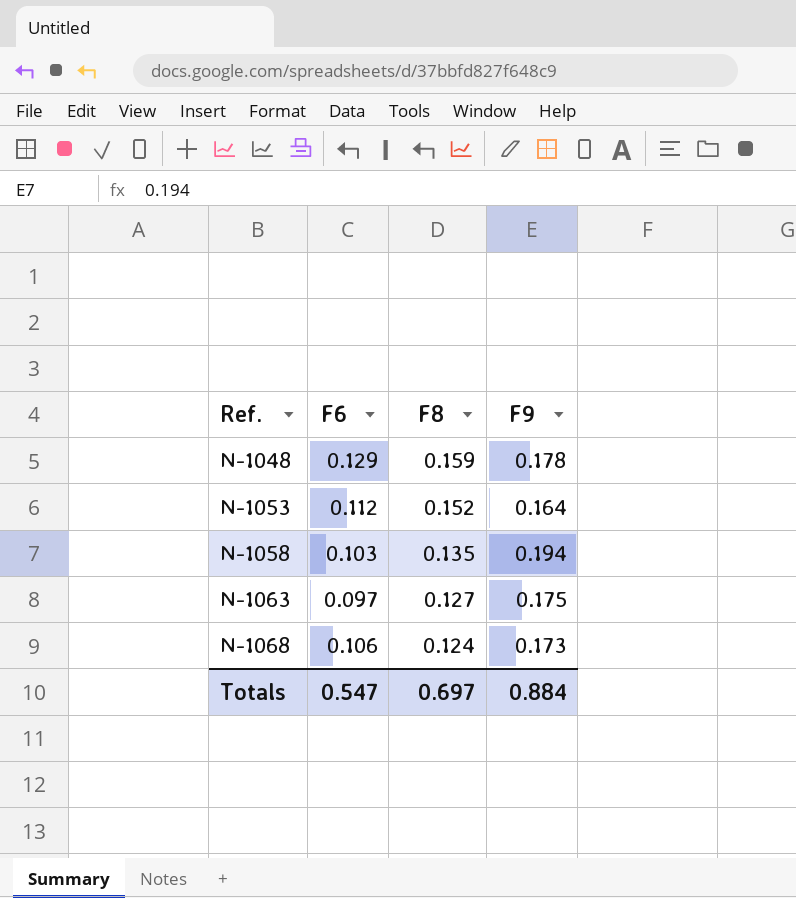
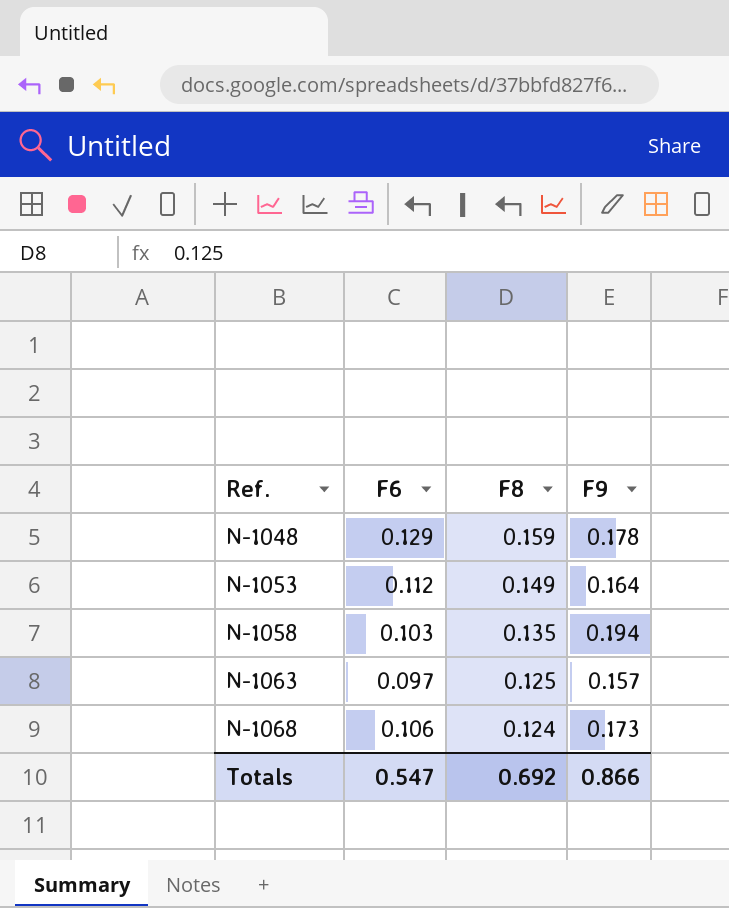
N-1053 | F8: 0.152 -> 0.149
N-1063 | F8: 0.127 -> 0.125
N-1063 | F9: 0.175 -> 0.157
Totals | F8: 0.697 -> 0.692
Totals | F9: 0.884 -> 0.866

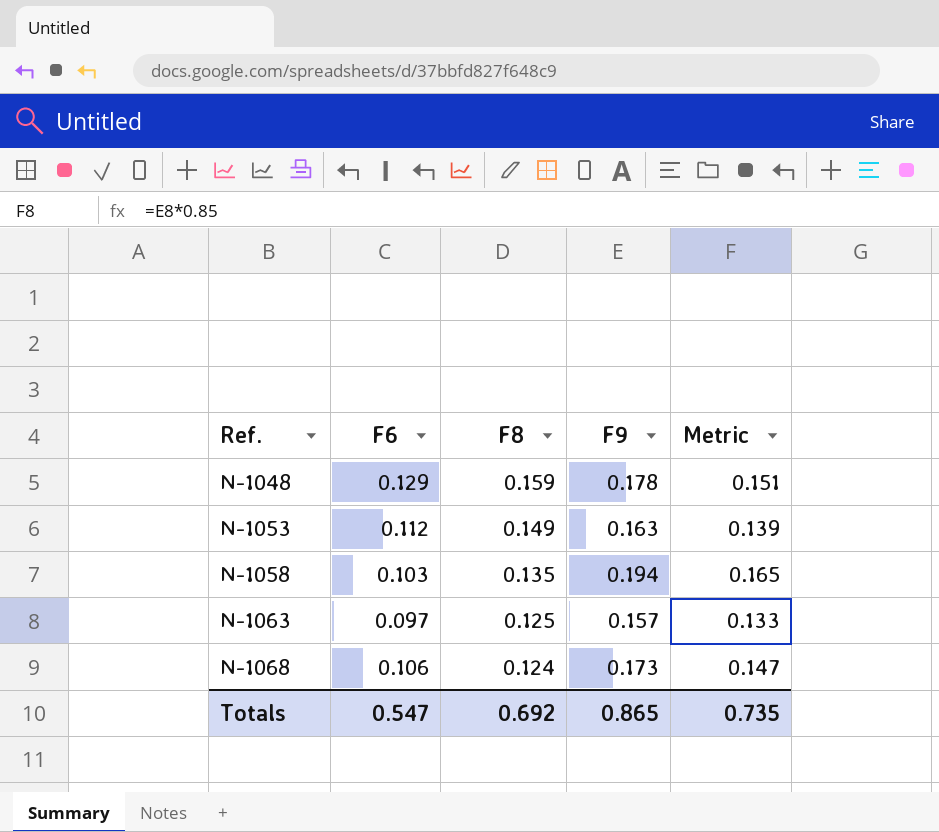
column Metric | formula: none -> [F9] * 0.85
N-1053 | F9: 0.164 -> 0.163
Totals | F9: 0.866 -> 0.865

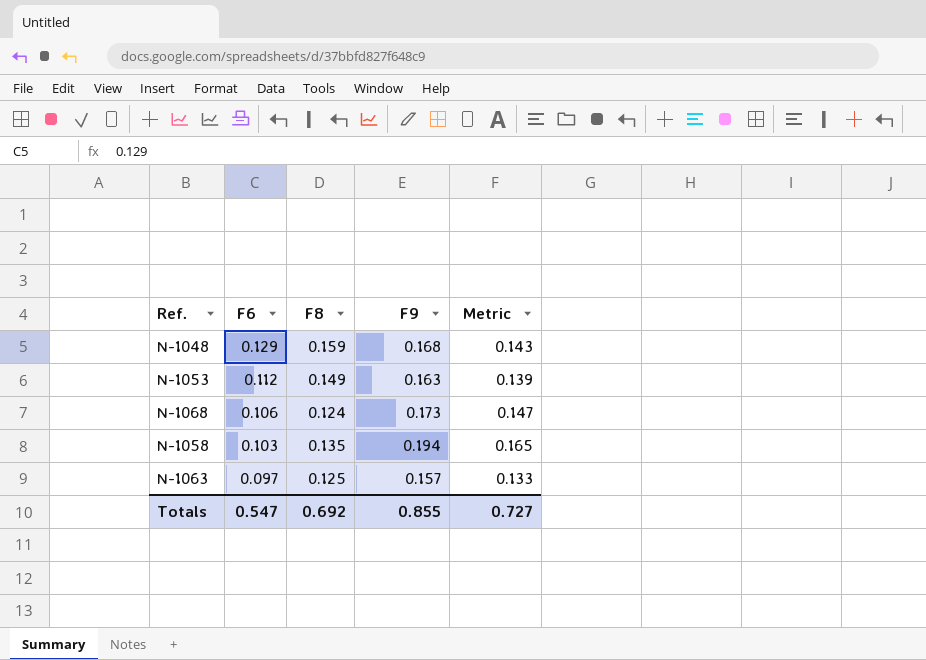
row order: Ref. ascending -> F6 descending
N-1048 | F9: 0.178 -> 0.168
N-1048 | Metric: 0.151 -> 0.143
Totals | F9: 0.865 -> 0.855
Totals | Metric: 0.735 -> 0.727

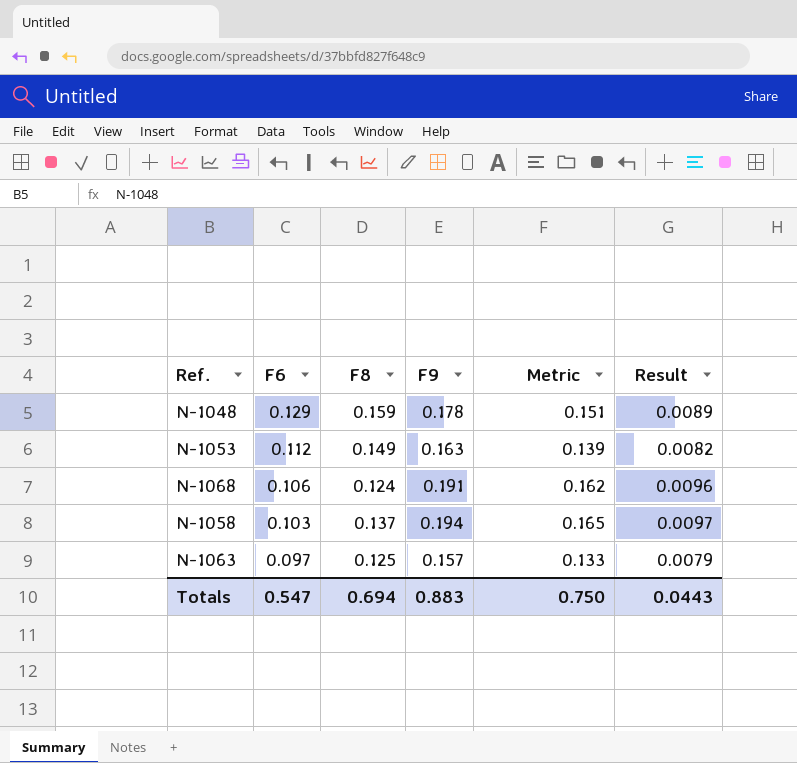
column Result | formula: none -> [F9] * 0.05
N-1048 | F9: 0.168 -> 0.178
N-1048 | Metric: 0.143 -> 0.151
N-1068 | F9: 0.173 -> 0.191
N-1068 | Metric: 0.147 -> 0.162
N-1058 | F8: 0.135 -> 0.137
Totals | F8: 0.692 -> 0.694
Totals | F9: 0.855 -> 0.883
Totals | Metric: 0.727 -> 0.750

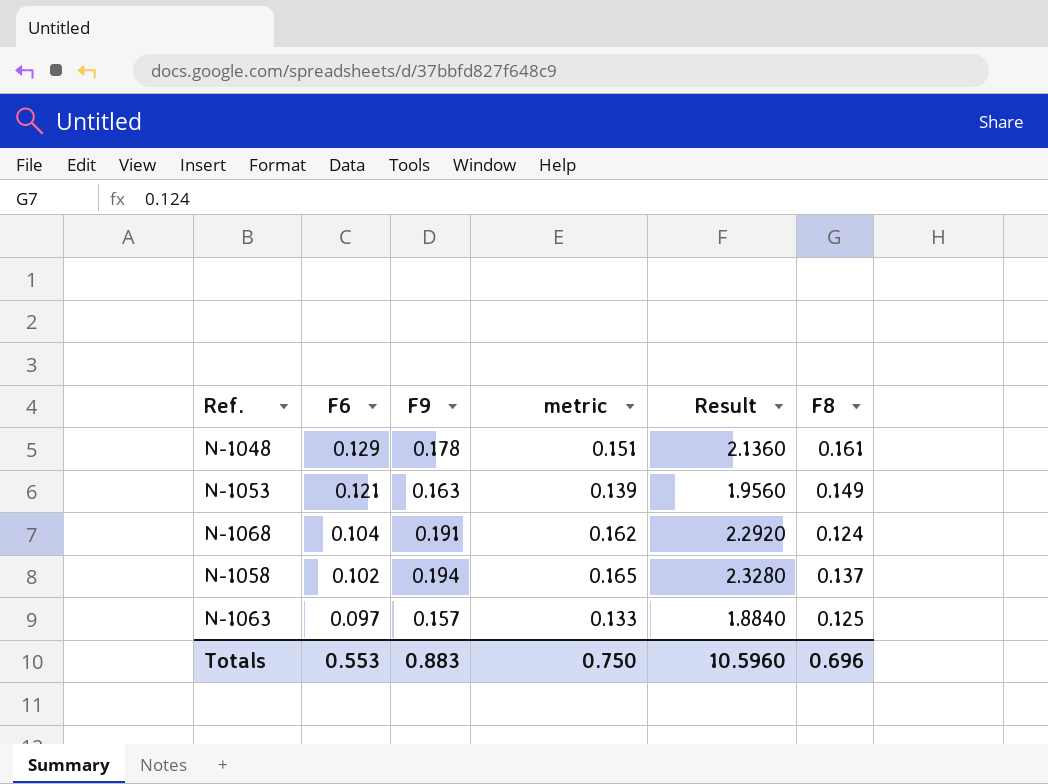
column name: Metric -> metric
column Result | formula: [F9] * 0.05 -> [F9] * 12
column F8 | position: 3 -> 6
N-1048 | F8: 0.159 -> 0.161
N-1053 | F6: 0.112 -> 0.121
N-1068 | F6: 0.106 -> 0.104
N-1058 | F6: 0.103 -> 0.102
Totals | F6: 0.547 -> 0.553
Totals | Result: 0.0443 -> 10.5960
Totals | F8: 0.694 -> 0.696

